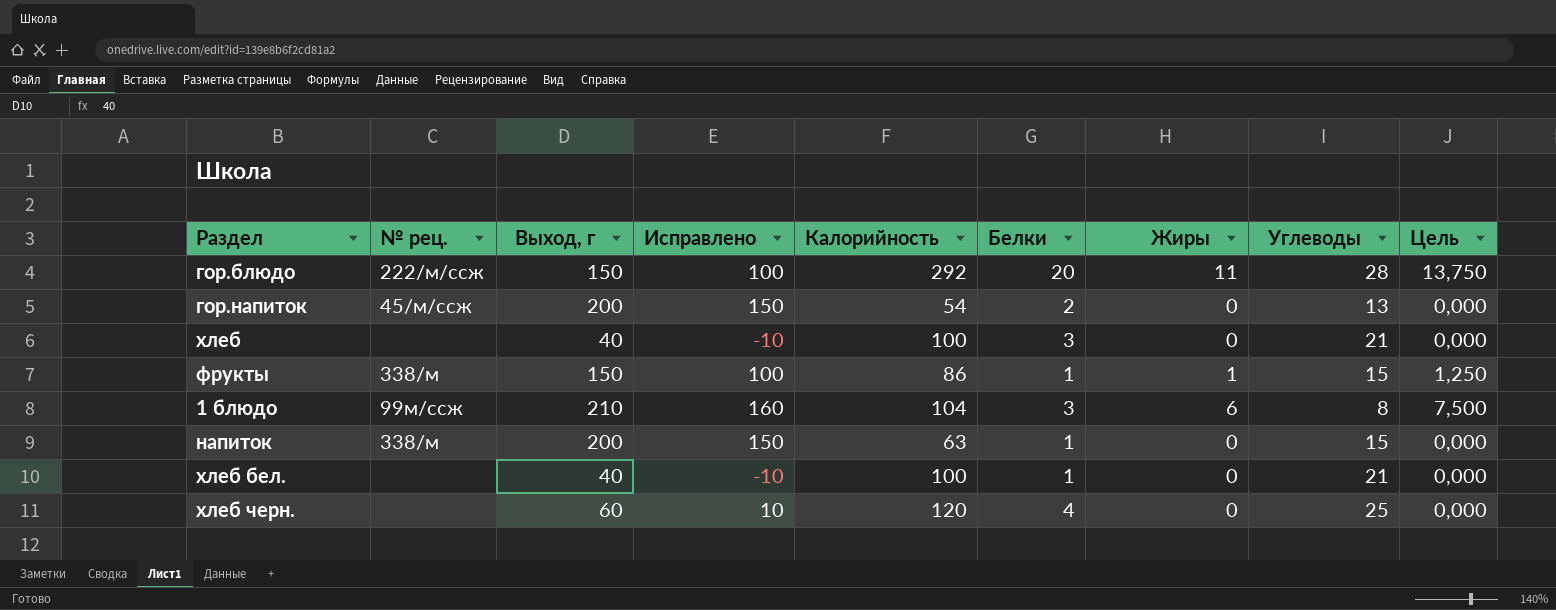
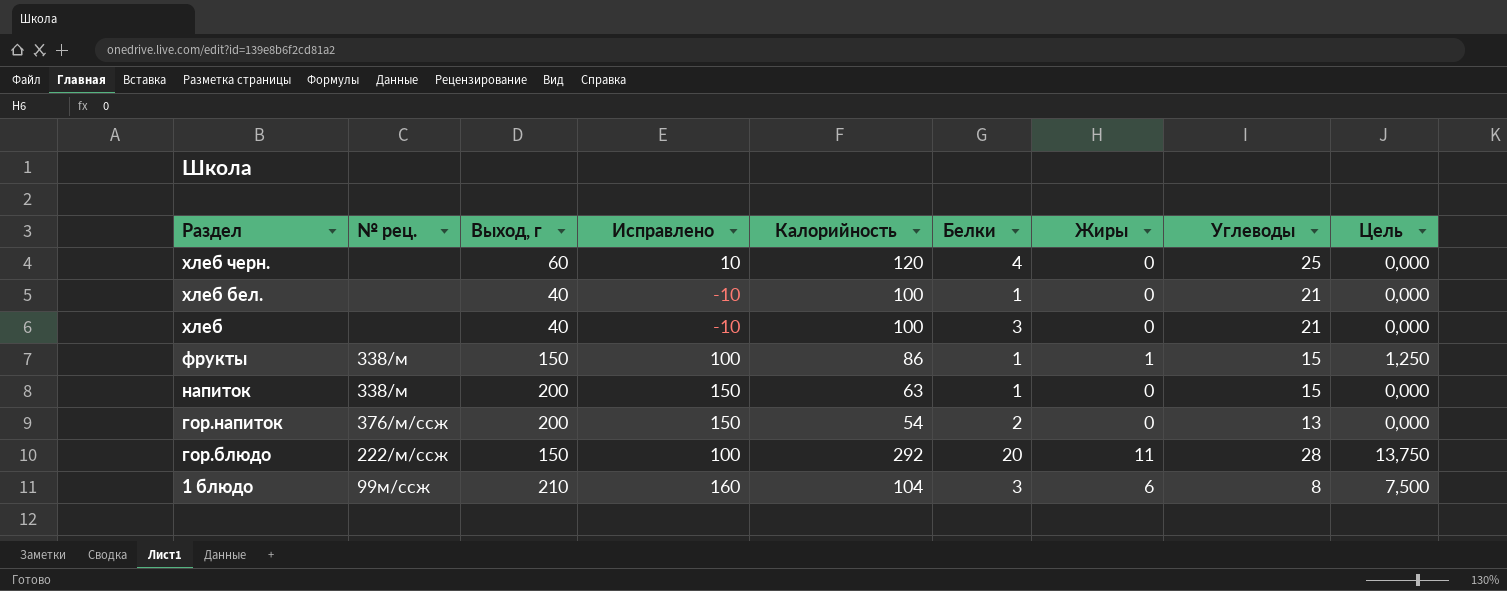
row order: none -> Раздел descending
гор.напиток | № рец.: 45/м/ссж -> 376/м/ссж

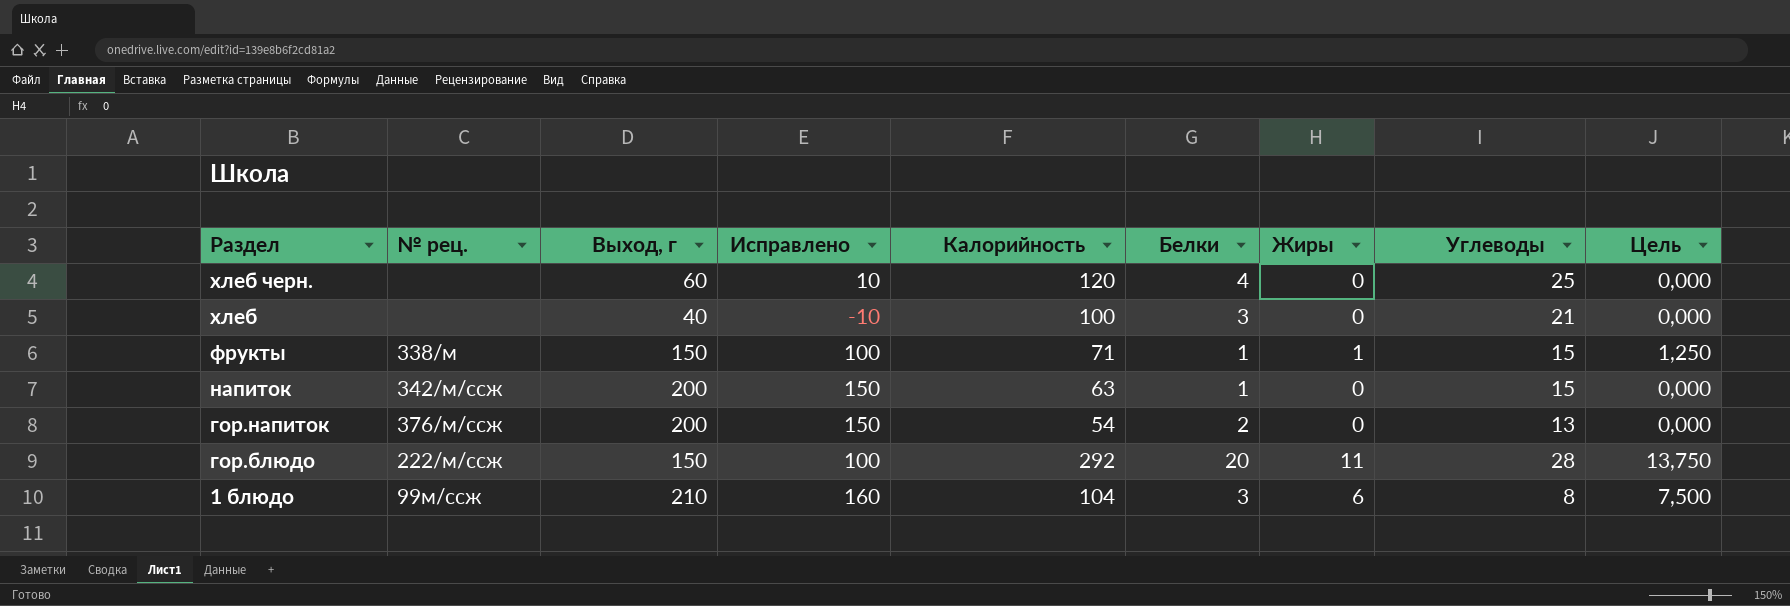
row хлеб бел.: none | 40 | -10 | 100 | 1 | 0 | 21 | 0,000 -> none
фрукты | Калорийность: 86 -> 71
напиток | № рец.: 338/м -> 342/м/ссж

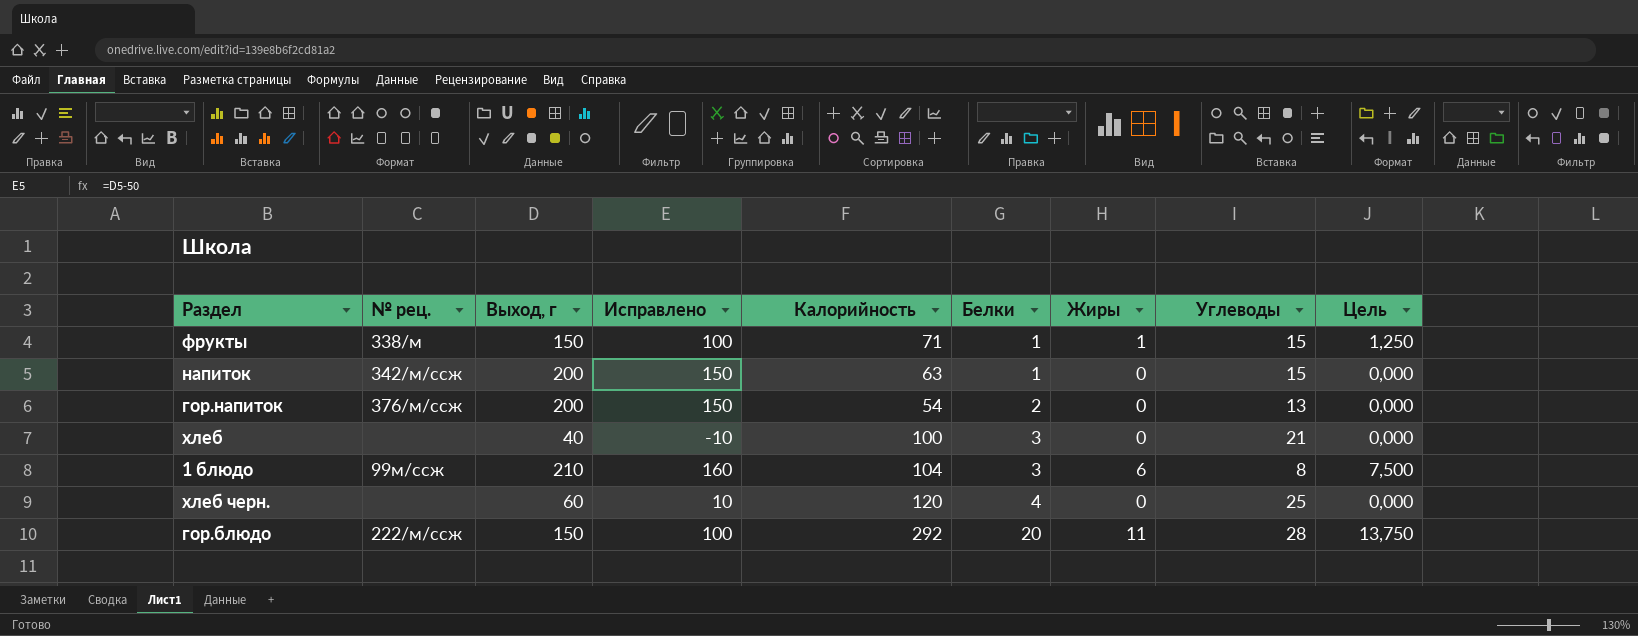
row order: Раздел descending -> Белки ascending

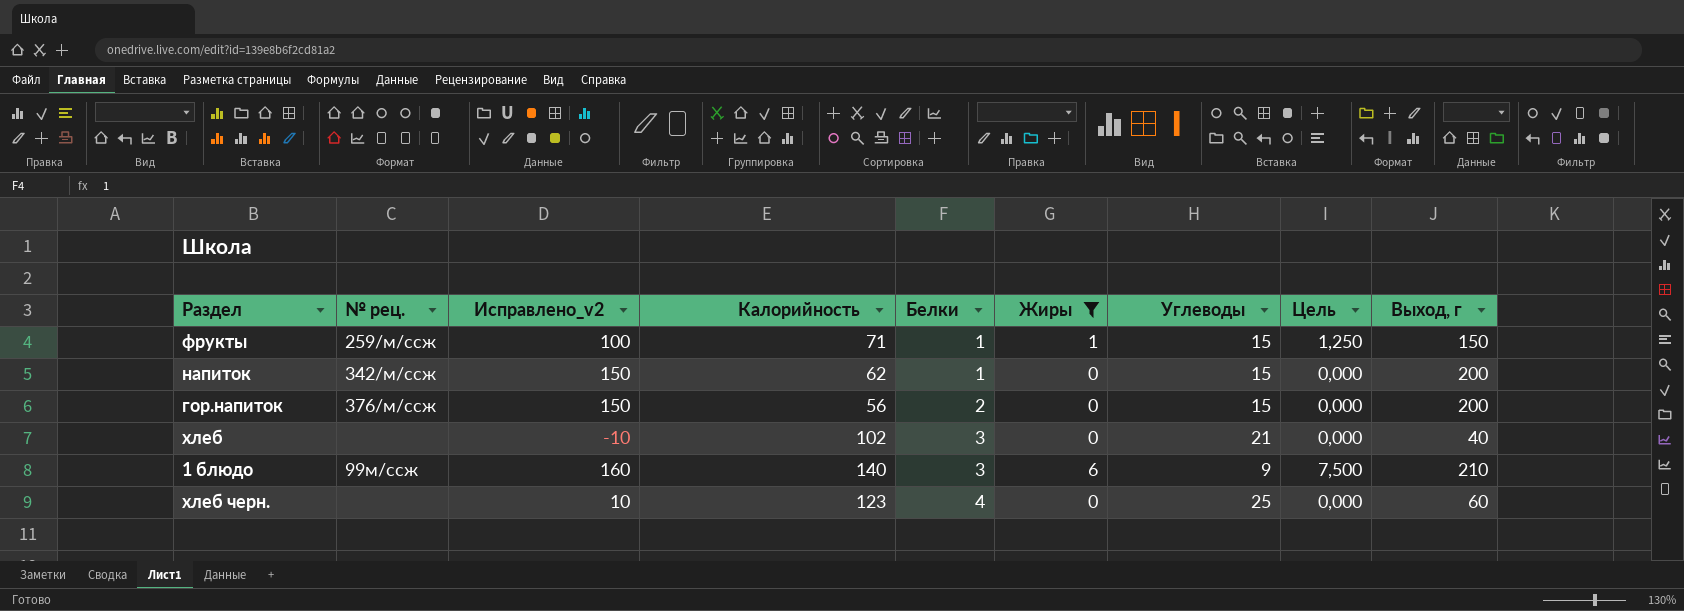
filter: none -> Жиры != 11
column name: Исправлено -> Исправлено_v2
column Выход, г | position: 3 -> 9
фрукты | № рец.: 338/м -> 259/м/ссж
напиток | Калорийность: 63 -> 62
гор.напиток | Калорийность: 54 -> 56
гор.напиток | Углеводы: 13 -> 15
хлеб | Калорийность: 100 -> 102
1 блюдо | Калорийность: 104 -> 140
1 блюдо | Углеводы: 8 -> 9
хлеб черн. | Калорийность: 120 -> 123

